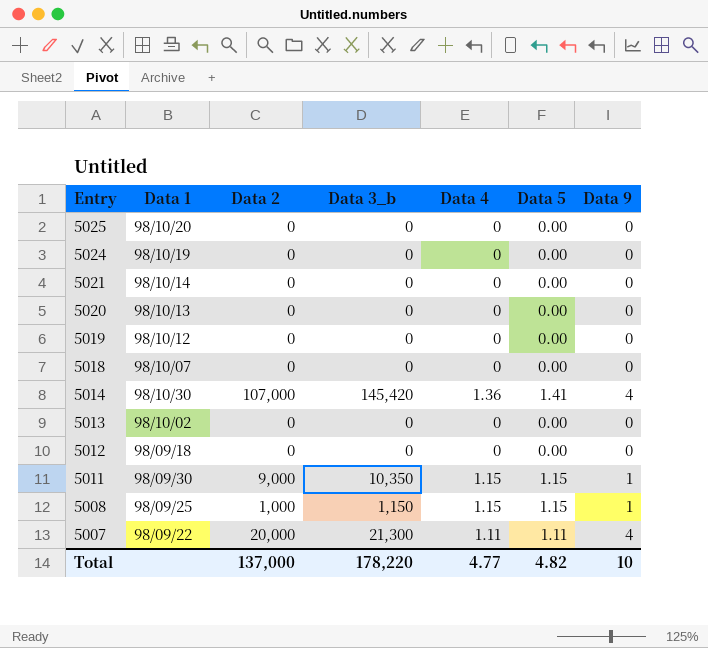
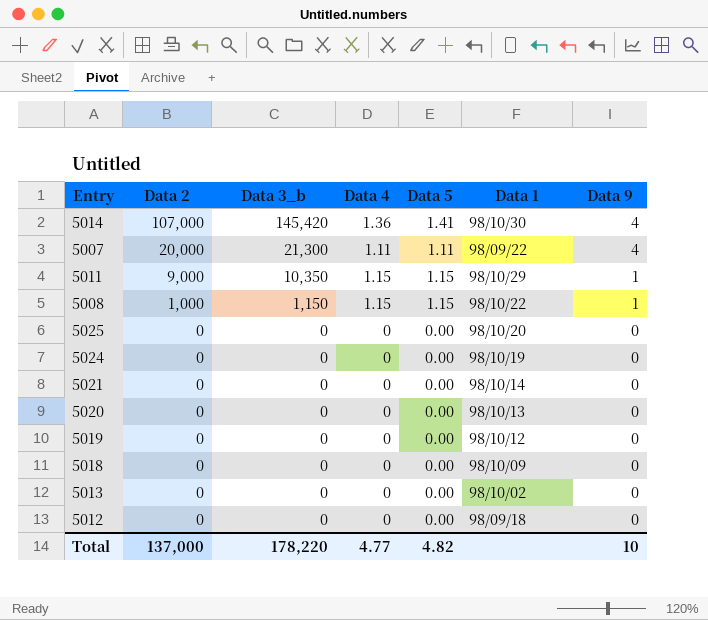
row order: Entry descending -> Data 2 descending
column Data 1 | position: 2 -> 6
5011 | Data 1: 98/09/30 -> 98/10/29
5008 | Data 1: 98/09/25 -> 98/10/22
5018 | Data 1: 98/10/07 -> 98/10/09

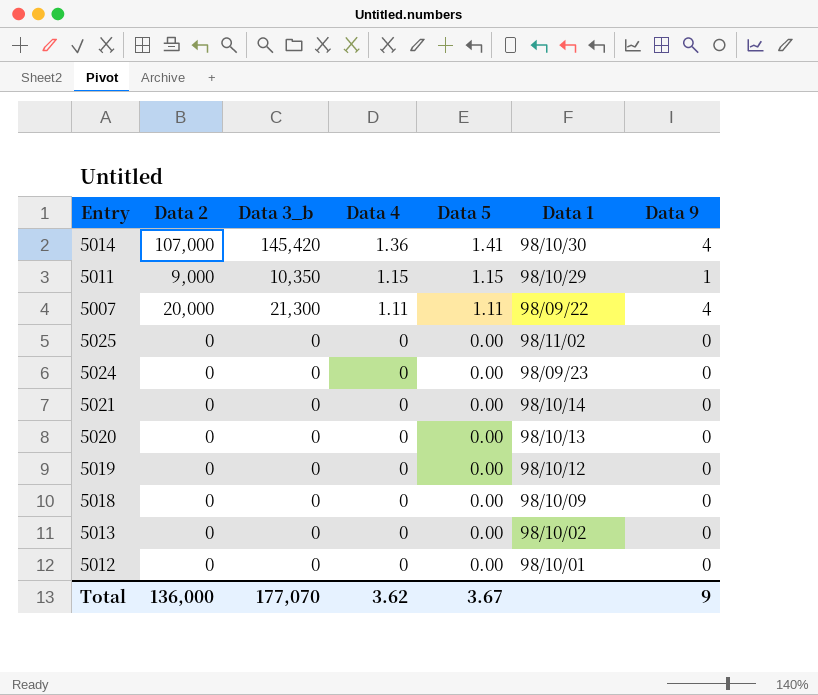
row order: Data 2 descending -> Data 4 descending
row 5008: 1,000 | 1,150 | 1.15 | 1.15 | 98/10/22 | 1 -> none
5025 | Data 1: 98/10/20 -> 98/11/02
5024 | Data 1: 98/10/19 -> 98/09/23
5012 | Data 1: 98/09/18 -> 98/10/01
Total | Data 2: 137,000 -> 136,000
Total | Data 3_b: 178,220 -> 177,070
Total | Data 4: 4.77 -> 3.62
Total | Data 5: 4.82 -> 3.67
Total | Data 9: 10 -> 9

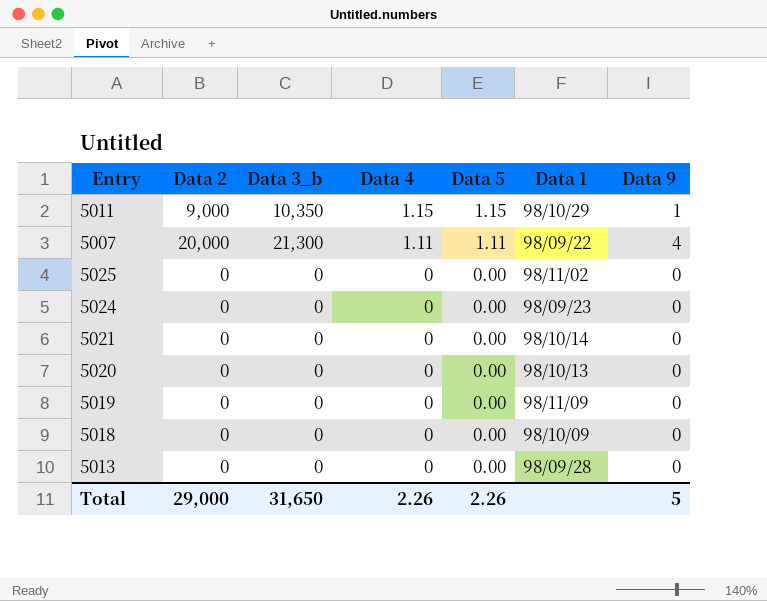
row 5014: 107,000 | 145,420 | 1.36 | 1.41 | 98/10/30 | 4 -> none
row 5012: 0 | 0 | 0 | 0.00 | 98/10/01 | 0 -> none
5019 | Data 1: 98/10/12 -> 98/11/09
5013 | Data 1: 98/10/02 -> 98/09/28
Total | Data 2: 136,000 -> 29,000
Total | Data 3_b: 177,070 -> 31,650
Total | Data 4: 3.62 -> 2.26
Total | Data 5: 3.67 -> 2.26
Total | Data 9: 9 -> 5

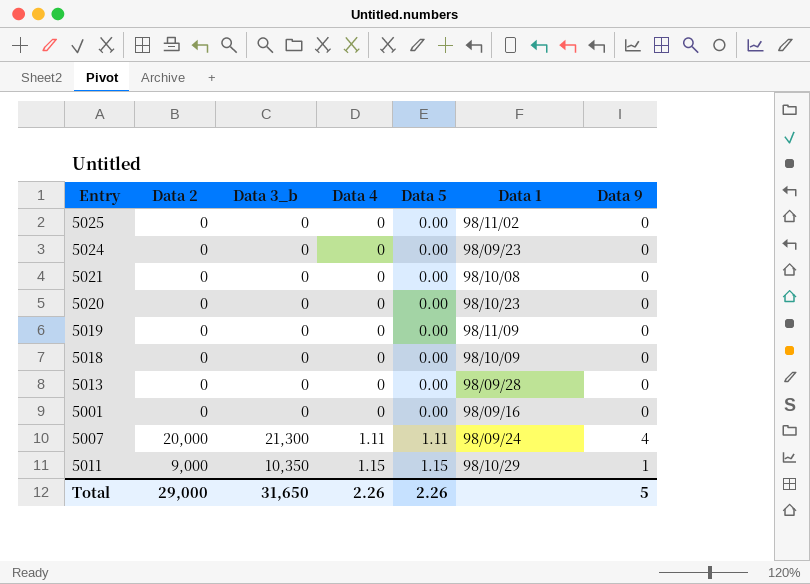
row order: Data 4 descending -> Data 4 ascending
5021 | Data 1: 98/10/14 -> 98/10/08
5020 | Data 1: 98/10/13 -> 98/10/23
row 5001: none -> 0 | 0 | 0 | 0.00 | 98/09/16 | 0
5007 | Data 1: 98/09/22 -> 98/09/24

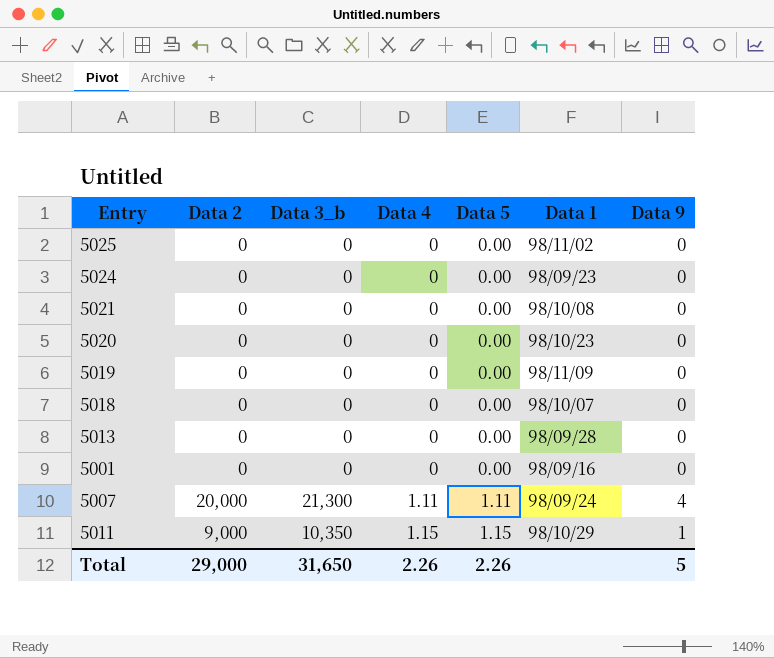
5018 | Data 1: 98/10/09 -> 98/10/07

